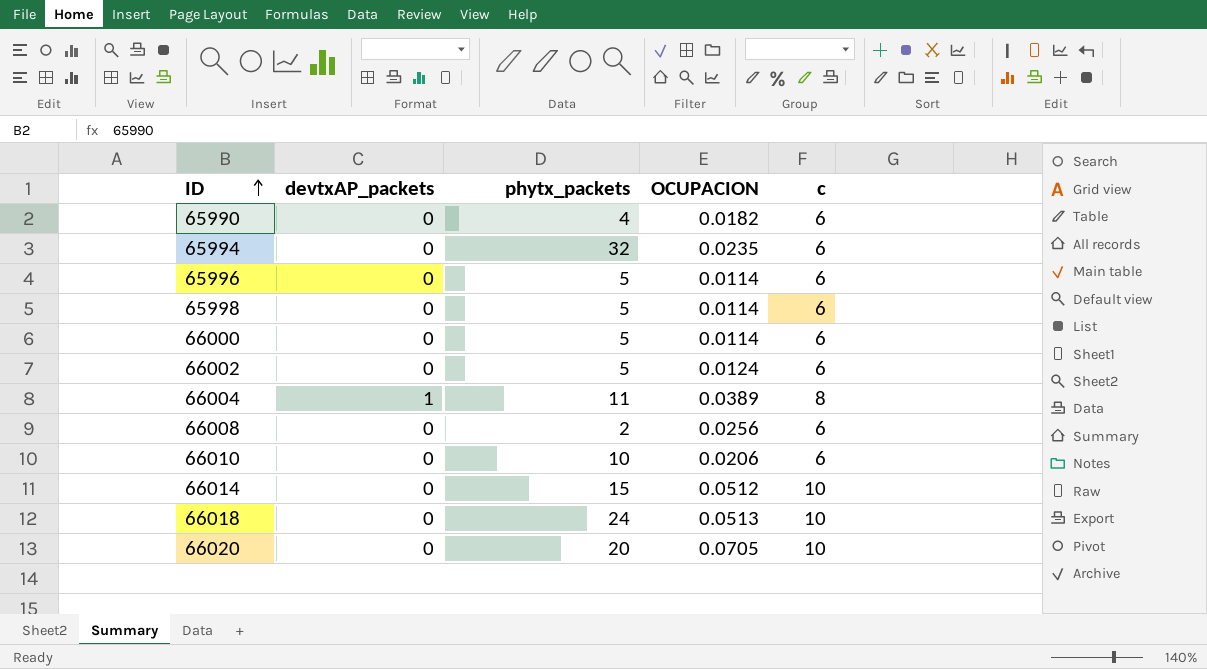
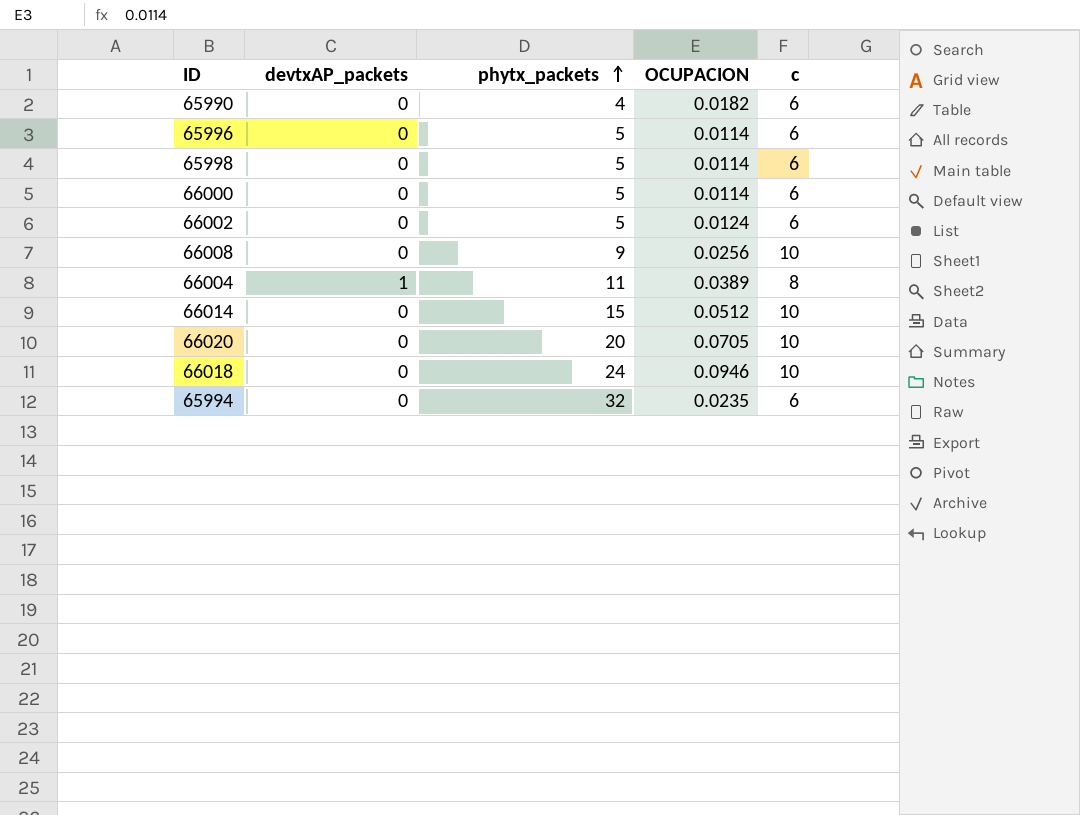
row order: ID ascending -> phytx_packets ascending
row 66010: 0 | 10 | 0.0206 | 6 -> none
66008 | phytx_packets: 2 -> 9
66008 | c: 6 -> 10
66018 | OCUPACION: 0.0513 -> 0.0946

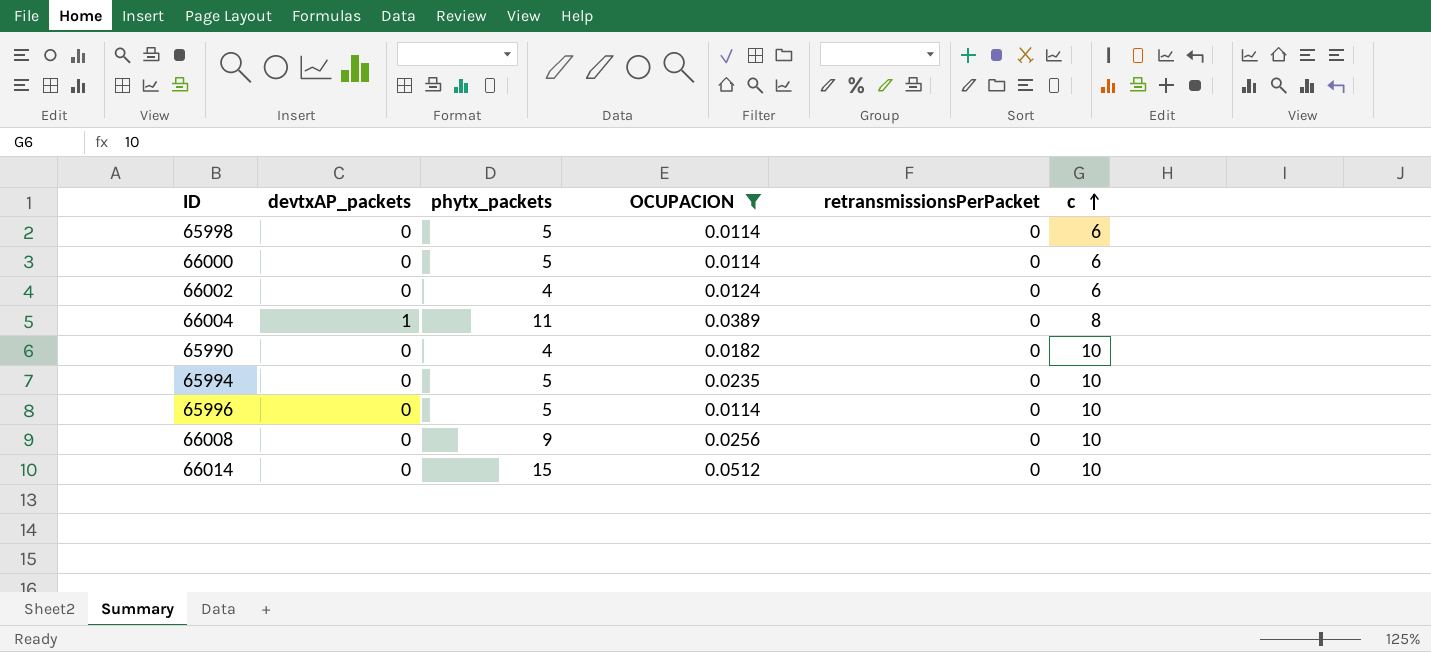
filter: none -> OCUPACION <= 0.0512
row order: phytx_packets ascending -> c ascending
column retransmissionsPerPacket | position: none -> 5
66002 | phytx_packets: 5 -> 4
65990 | c: 6 -> 10
65994 | phytx_packets: 32 -> 5
65994 | c: 6 -> 10
65996 | c: 6 -> 10

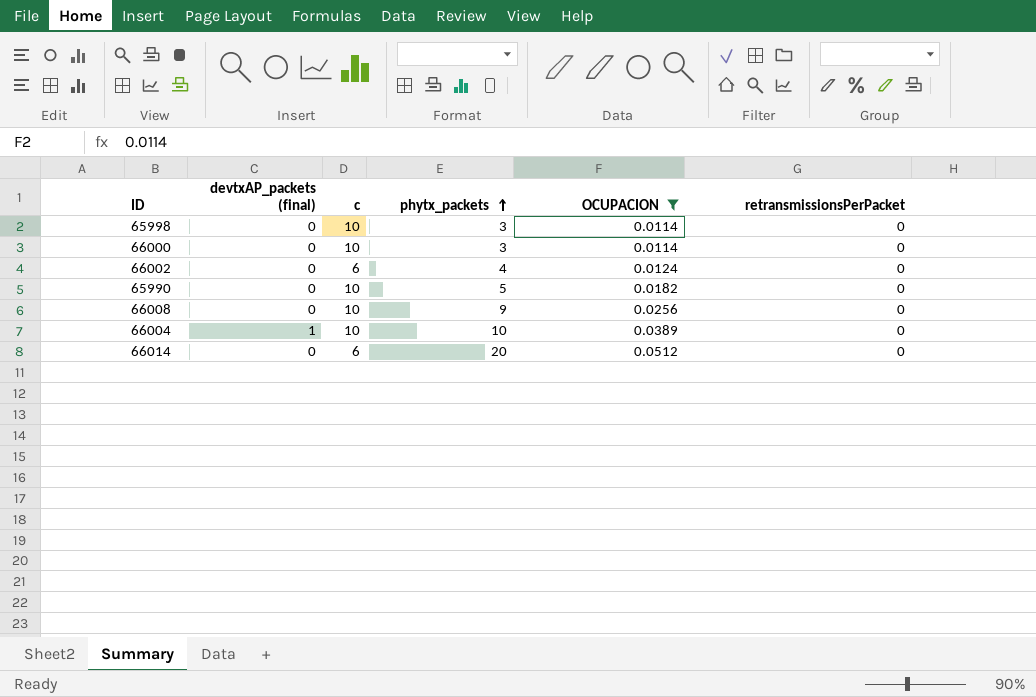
row order: c ascending -> phytx_packets ascending
column name: devtxAP_packets -> devtxAP_packets (final)
column c | position: 6 -> 3
row 65994: 0 | 5 | 0.0235 | 0 | 10 -> none
row 65996: 0 | 5 | 0.0114 | 0 | 10 -> none
65998 | c: 6 -> 10
65998 | phytx_packets: 5 -> 3
66000 | c: 6 -> 10
66000 | phytx_packets: 5 -> 3
65990 | phytx_packets: 4 -> 5
66004 | c: 8 -> 10
66004 | phytx_packets: 11 -> 10
66014 | c: 10 -> 6
66014 | phytx_packets: 15 -> 20

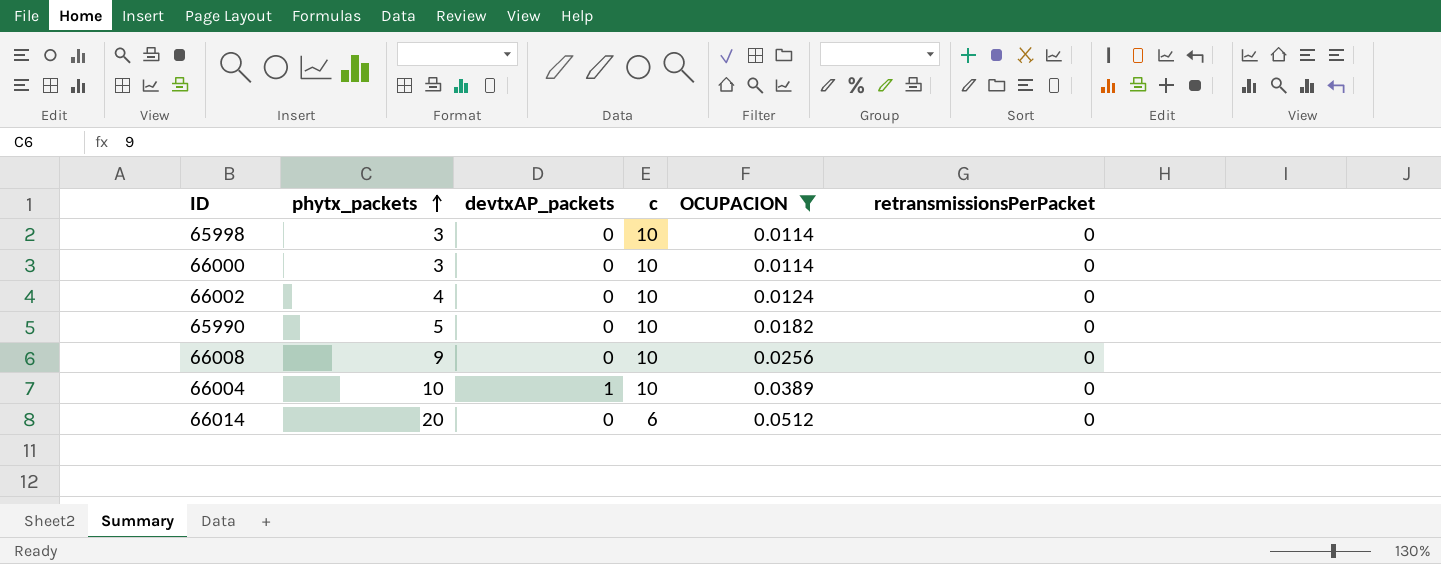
column phytx_packets | position: 4 -> 2
column name: devtxAP_packets (final) -> devtxAP_packets
66002 | c: 6 -> 10

